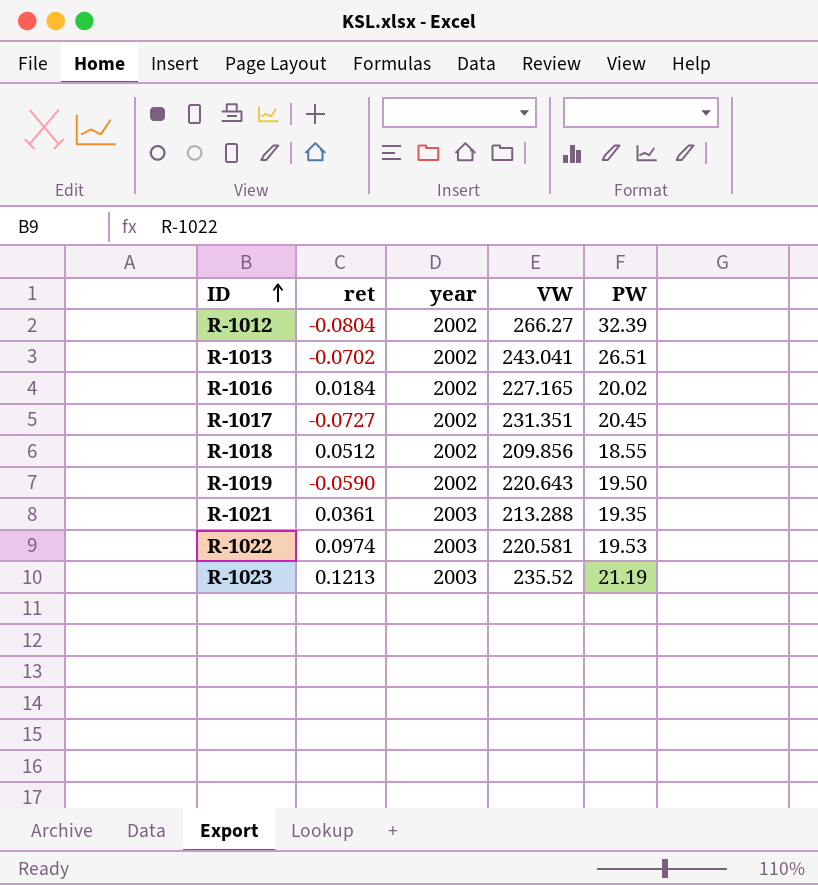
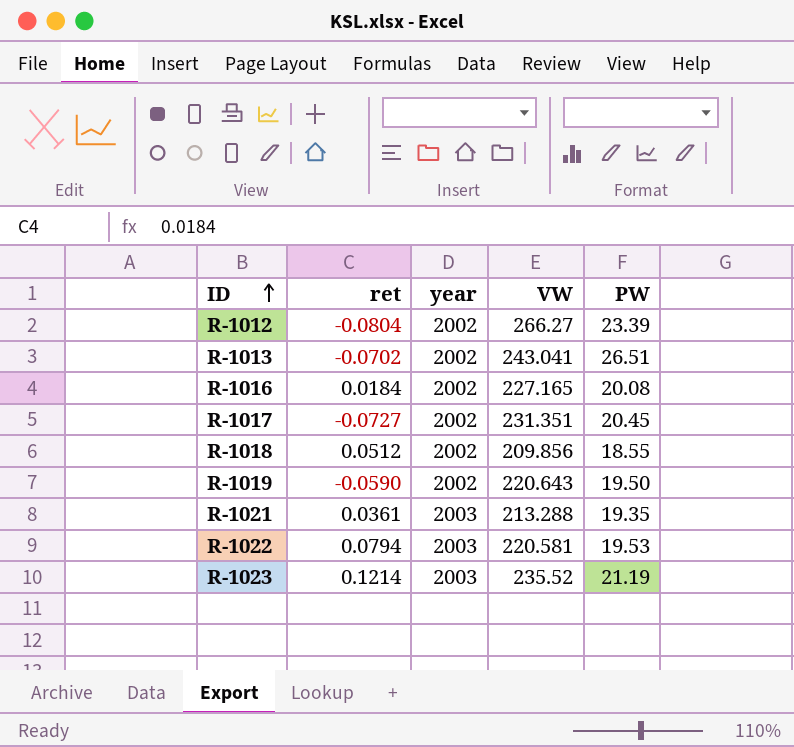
R-1012 | PW: 32.39 -> 23.39
R-1016 | PW: 20.02 -> 20.08
R-1022 | ret: 0.0974 -> 0.0794
R-1023 | ret: 0.1213 -> 0.1214

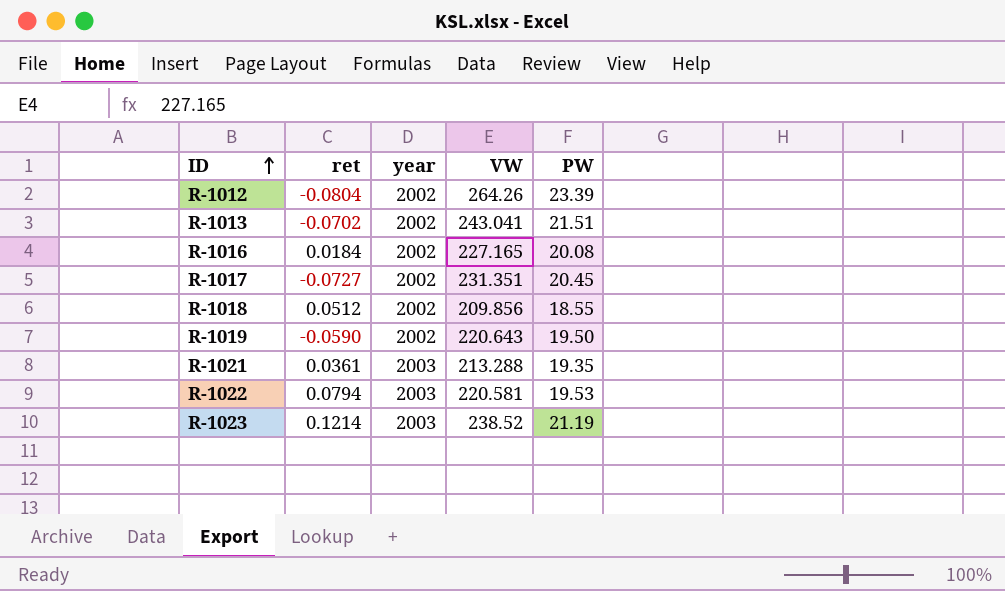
R-1012 | VW: 266.27 -> 264.26
R-1013 | PW: 26.51 -> 21.51
R-1023 | VW: 235.52 -> 238.52

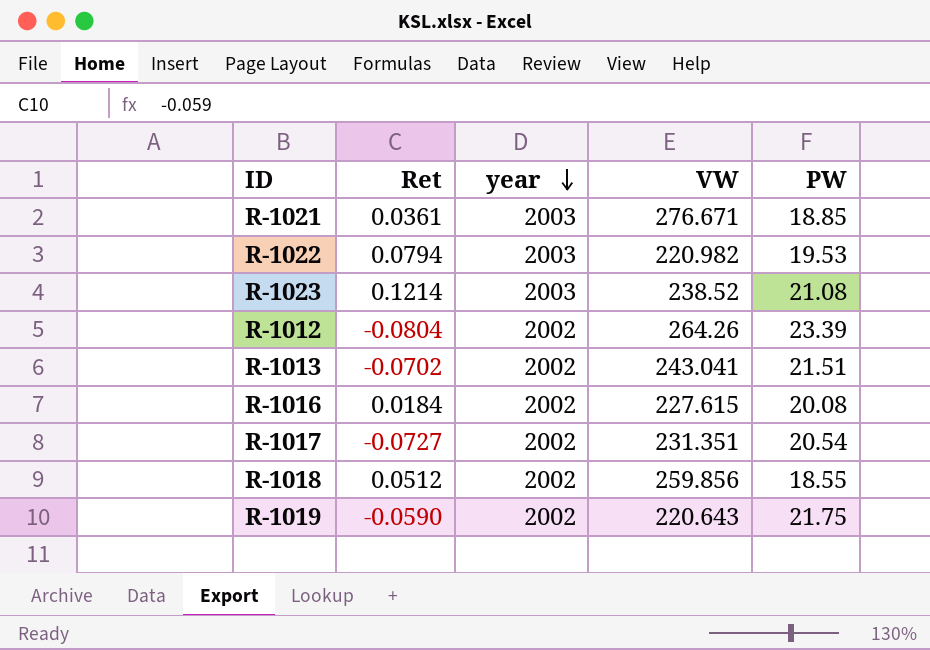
row order: ID ascending -> year descending
column name: ret -> Ret
R-1021 | VW: 213.288 -> 276.671
R-1021 | PW: 19.35 -> 18.85
R-1022 | VW: 220.581 -> 220.982
R-1023 | PW: 21.19 -> 21.08
R-1016 | VW: 227.165 -> 227.615
R-1017 | PW: 20.45 -> 20.54
R-1018 | VW: 209.856 -> 259.856
R-1019 | PW: 19.50 -> 21.75

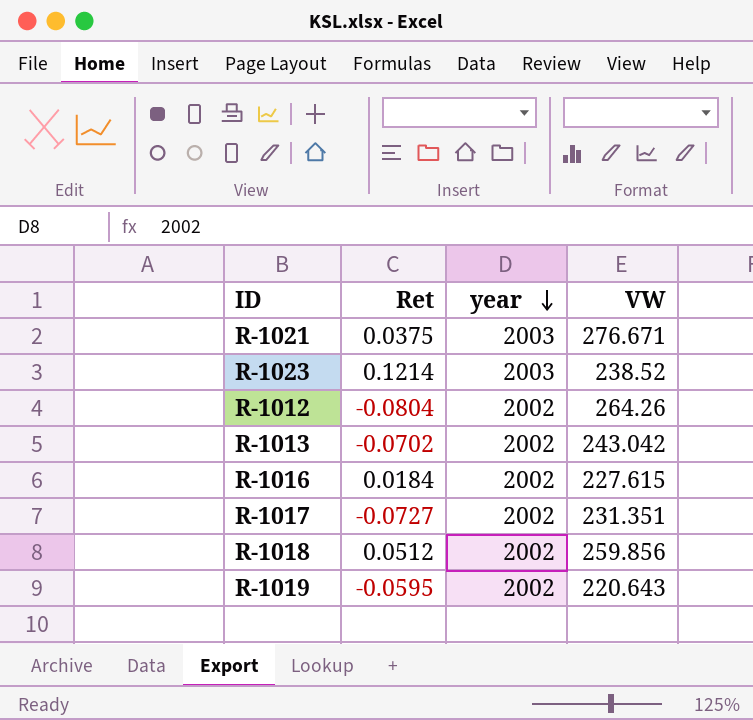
column PW | position: 5 -> none
row R-1022: 0.0794 | 2003 | 220.982 | 19.53 -> none
R-1021 | Ret: 0.0361 -> 0.0375
R-1013 | VW: 243.041 -> 243.042
R-1019 | Ret: -0.0590 -> -0.0595

